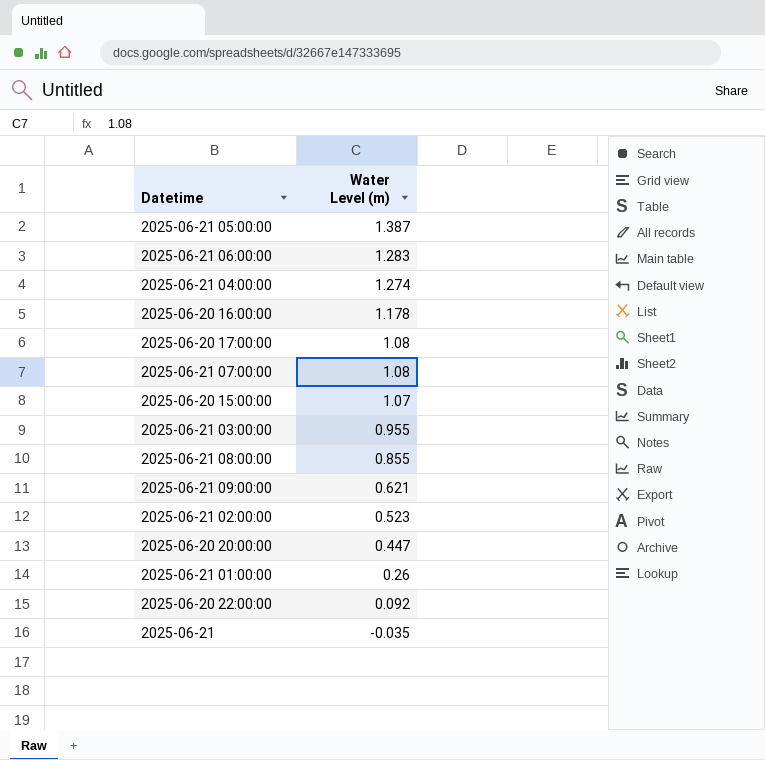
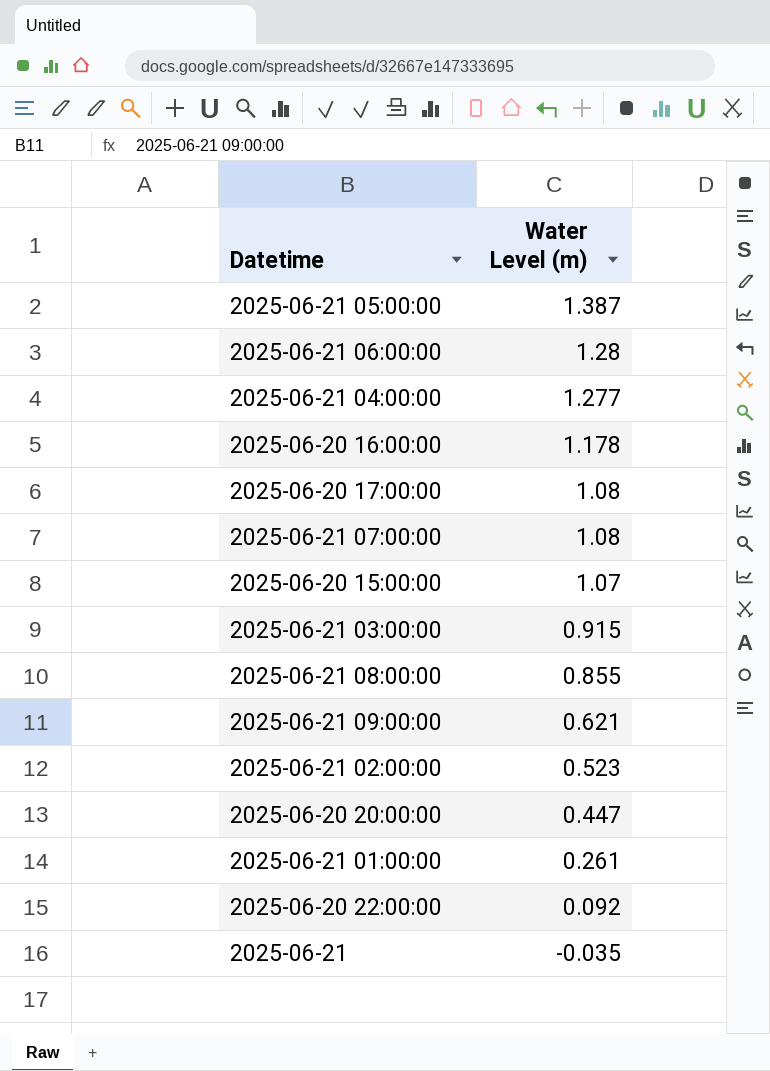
2025-06-21 06:00:00 | Water Level (m): 1.283 -> 1.28
2025-06-21 04:00:00 | Water Level (m): 1.274 -> 1.277
2025-06-21 03:00:00 | Water Level (m): 0.955 -> 0.915
2025-06-21 01:00:00 | Water Level (m): 0.26 -> 0.261

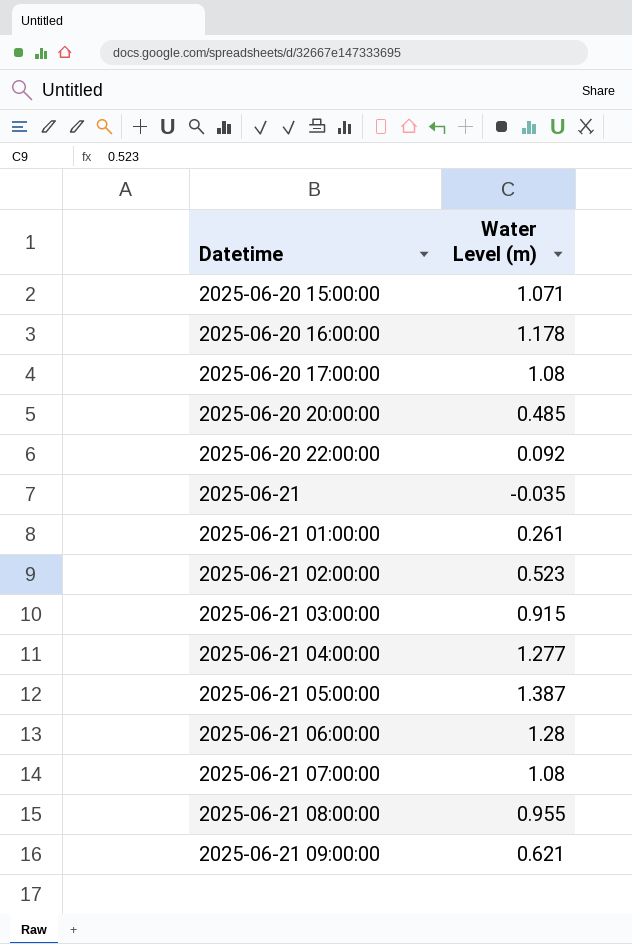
row order: Water Level (m) descending -> Datetime ascending
2025-06-20 15:00:00 | Water Level (m): 1.07 -> 1.071
2025-06-20 20:00:00 | Water Level (m): 0.447 -> 0.485
2025-06-21 08:00:00 | Water Level (m): 0.855 -> 0.955

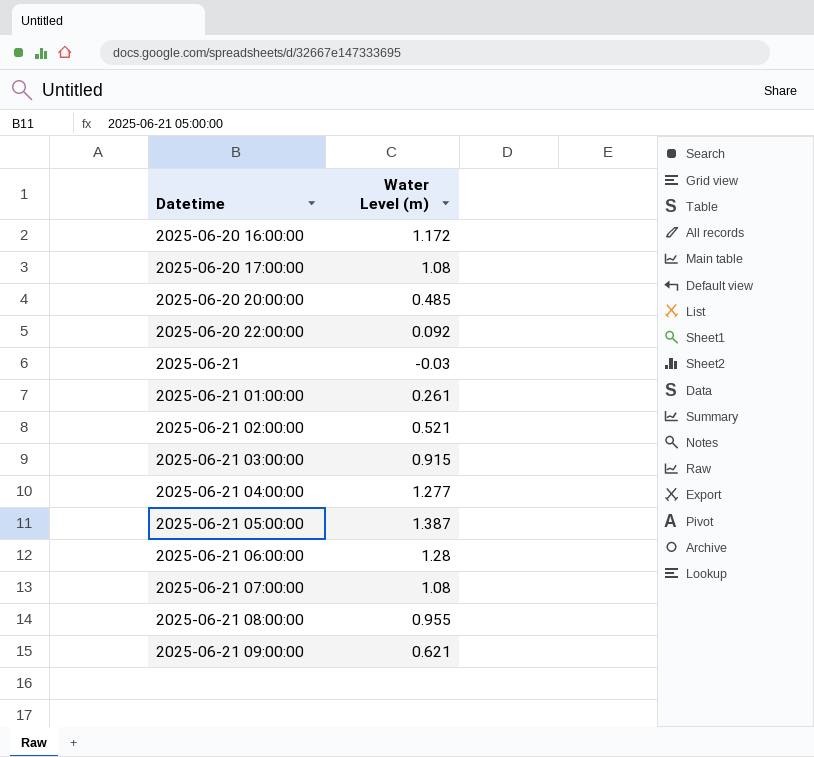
row 2025-06-20 15:00:00: 1.071 -> none
2025-06-20 16:00:00 | Water Level (m): 1.178 -> 1.172
2025-06-21 | Water Level (m): -0.035 -> -0.03
2025-06-21 02:00:00 | Water Level (m): 0.523 -> 0.521

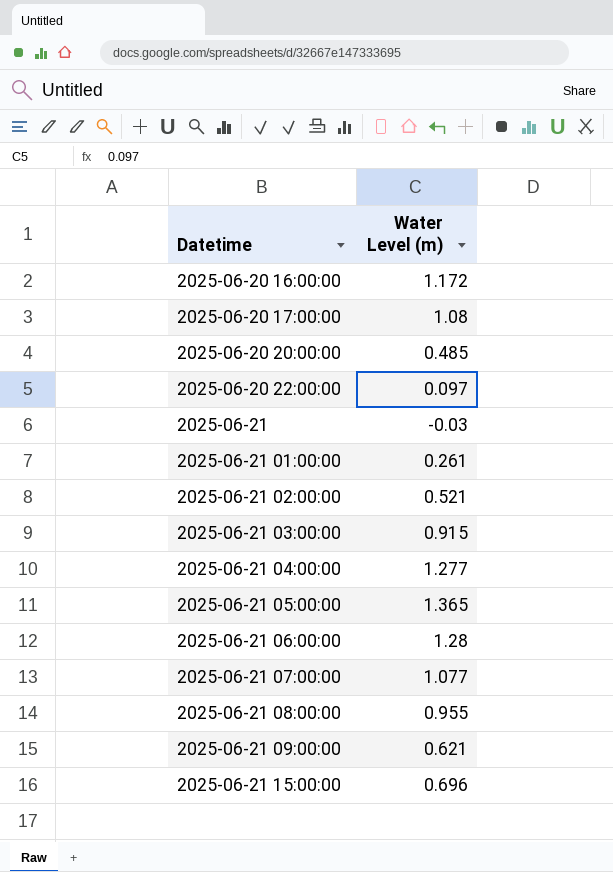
2025-06-20 22:00:00 | Water Level (m): 0.092 -> 0.097
2025-06-21 05:00:00 | Water Level (m): 1.387 -> 1.365
2025-06-21 07:00:00 | Water Level (m): 1.08 -> 1.077
row 2025-06-21 15:00:00: none -> 0.696

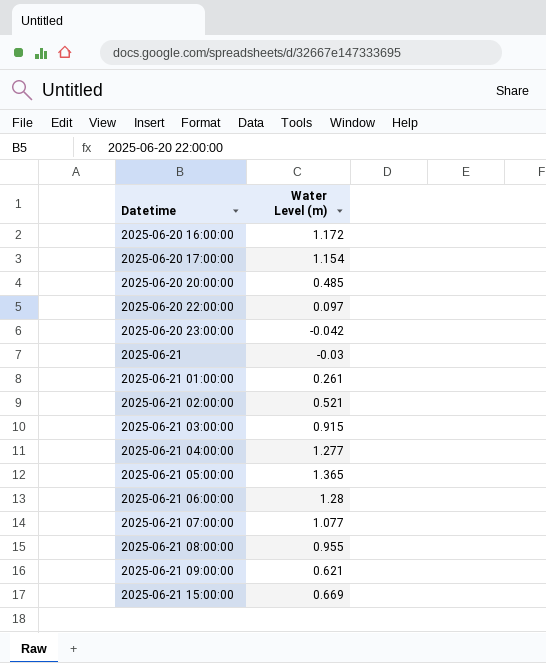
2025-06-20 17:00:00 | Water Level (m): 1.08 -> 1.154
row 2025-06-20 23:00:00: none -> -0.042
2025-06-21 15:00:00 | Water Level (m): 0.696 -> 0.669

